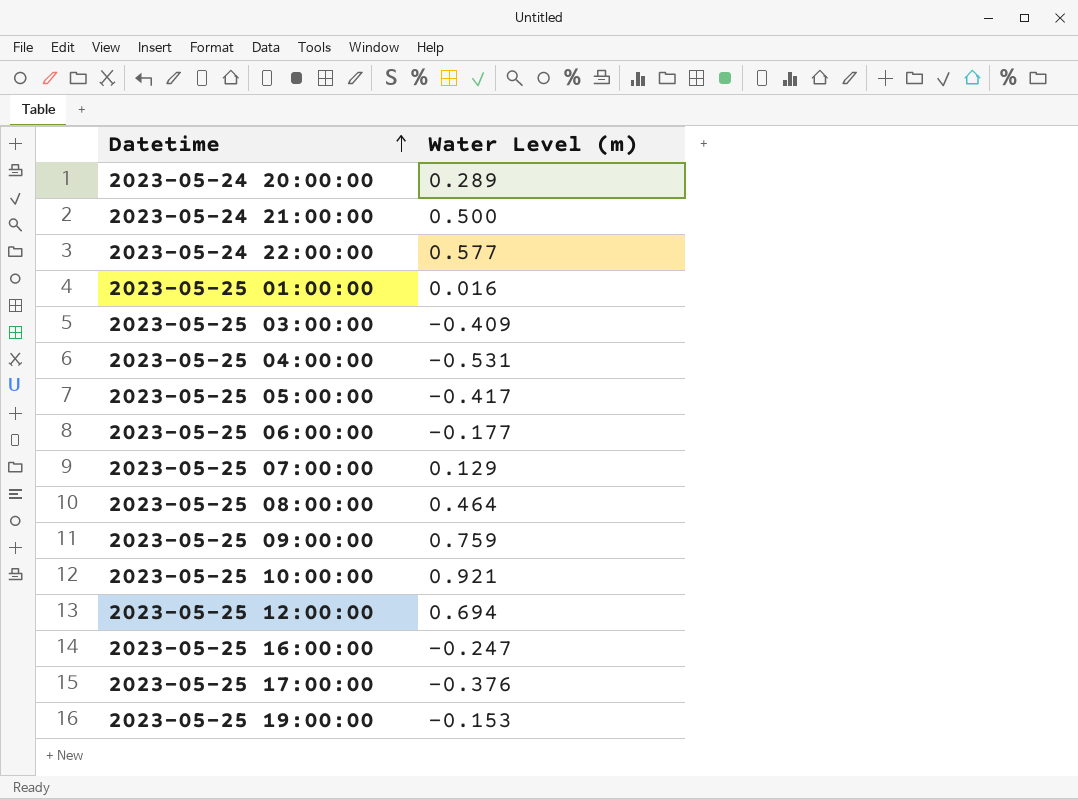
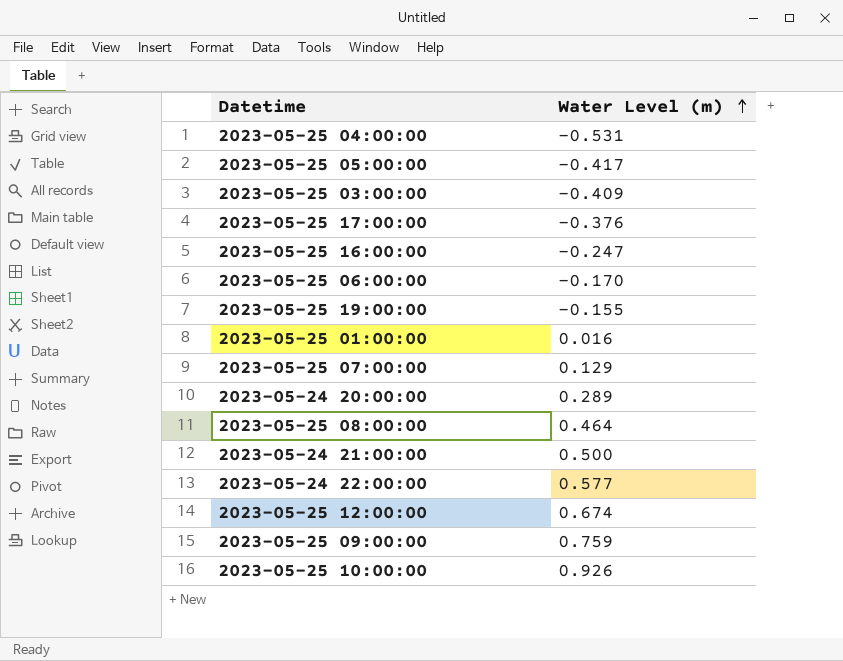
row order: Datetime ascending -> Water Level (m) ascending
2023-05-25 06:00:00 | Water Level (m): -0.177 -> -0.170
2023-05-25 19:00:00 | Water Level (m): -0.153 -> -0.155
2023-05-25 12:00:00 | Water Level (m): 0.694 -> 0.674
2023-05-25 10:00:00 | Water Level (m): 0.921 -> 0.926

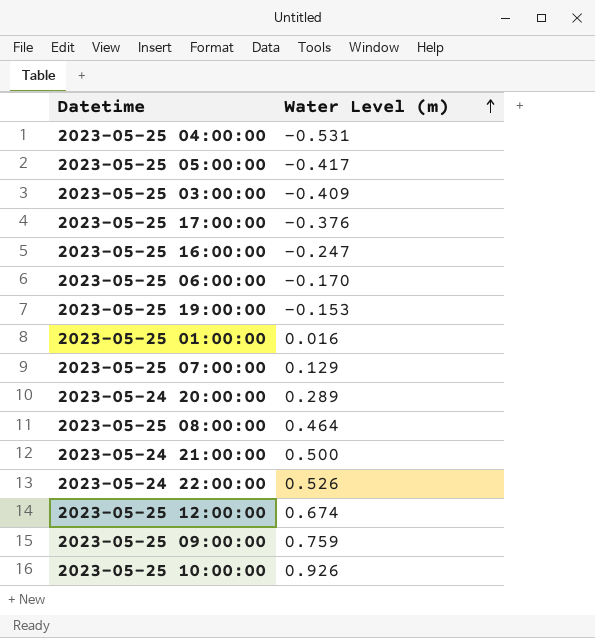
2023-05-25 19:00:00 | Water Level (m): -0.155 -> -0.153
2023-05-24 22:00:00 | Water Level (m): 0.577 -> 0.526

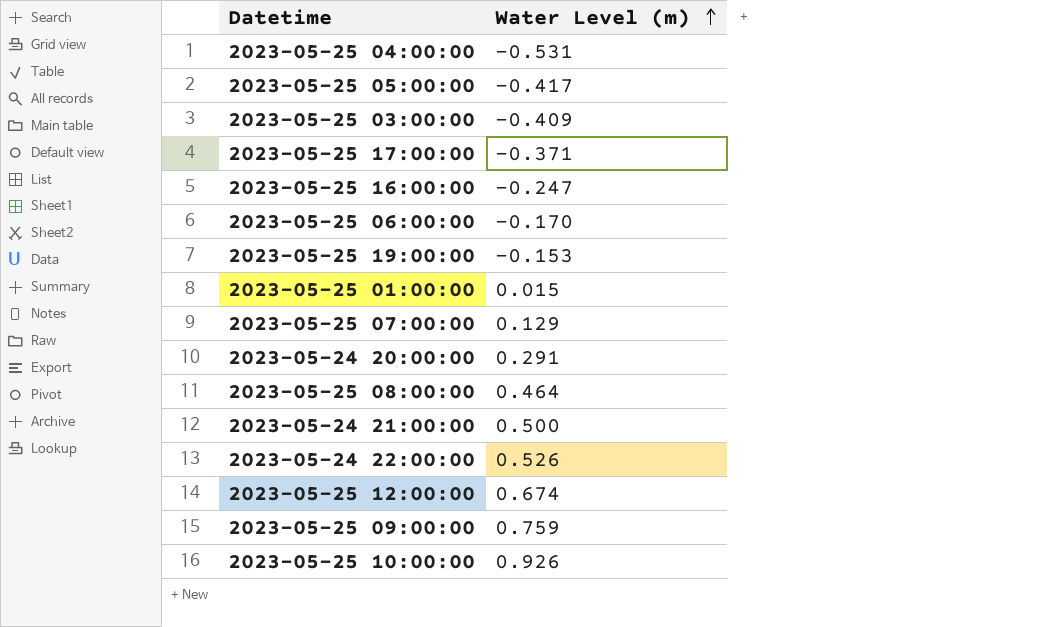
2023-05-25 17:00:00 | Water Level (m): -0.376 -> -0.371
2023-05-25 01:00:00 | Water Level (m): 0.016 -> 0.015
2023-05-24 20:00:00 | Water Level (m): 0.289 -> 0.291

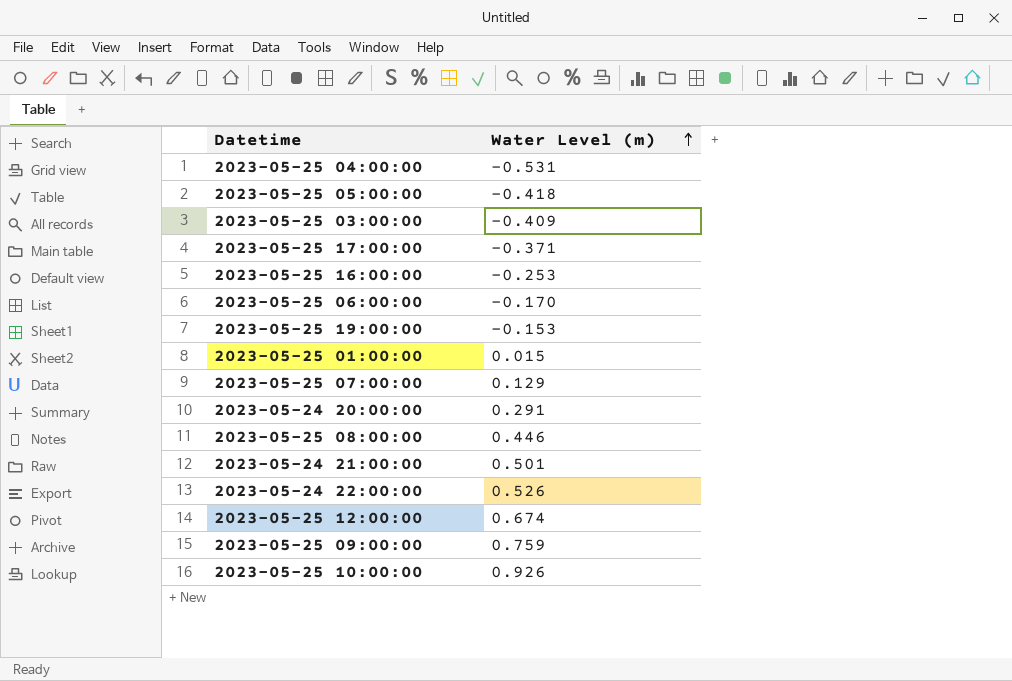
2023-05-25 05:00:00 | Water Level (m): -0.417 -> -0.418
2023-05-25 16:00:00 | Water Level (m): -0.247 -> -0.253
2023-05-25 08:00:00 | Water Level (m): 0.464 -> 0.446
2023-05-24 21:00:00 | Water Level (m): 0.500 -> 0.501

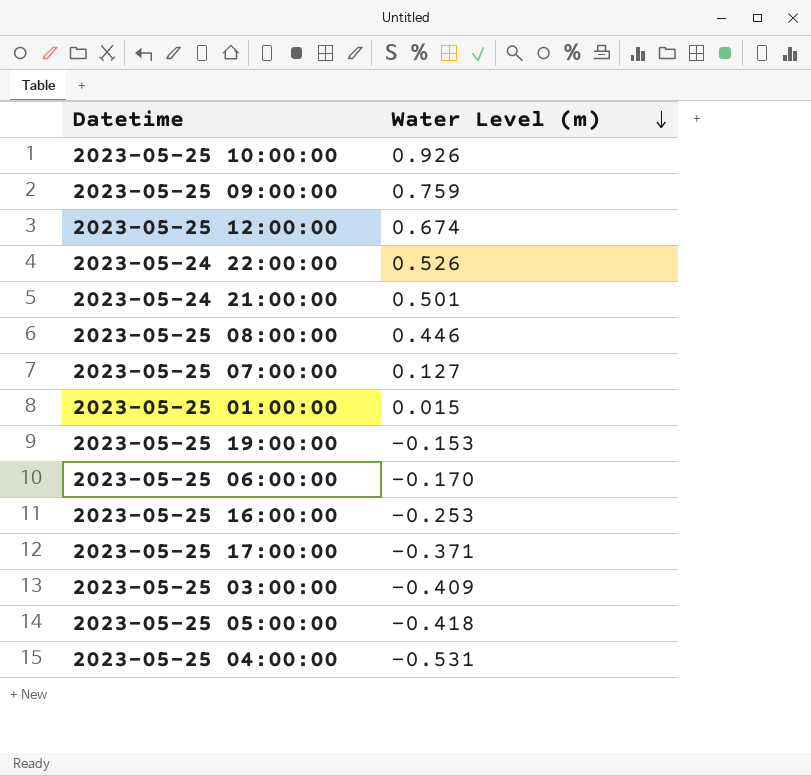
row order: Water Level (m) ascending -> Water Level (m) descending
row 2023-05-24 20:00:00: 0.291 -> none
2023-05-25 07:00:00 | Water Level (m): 0.129 -> 0.127

